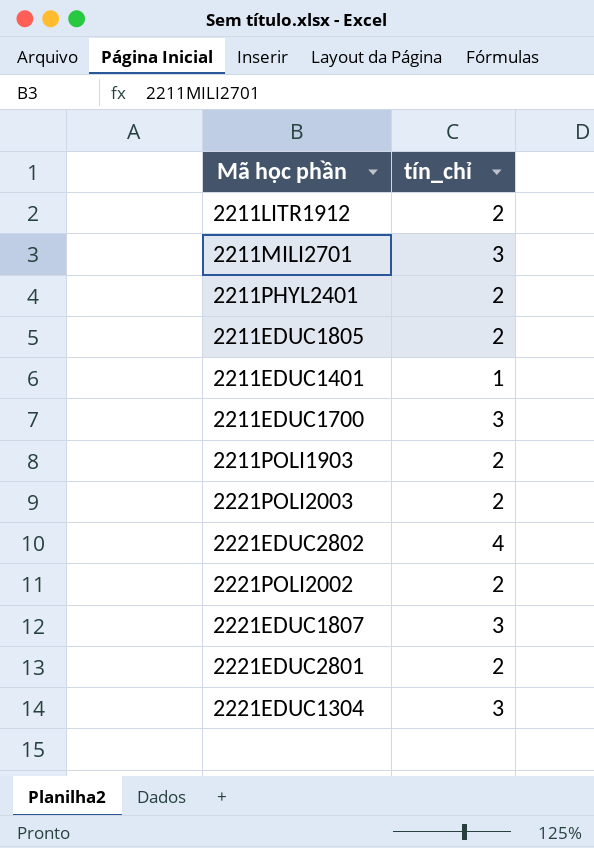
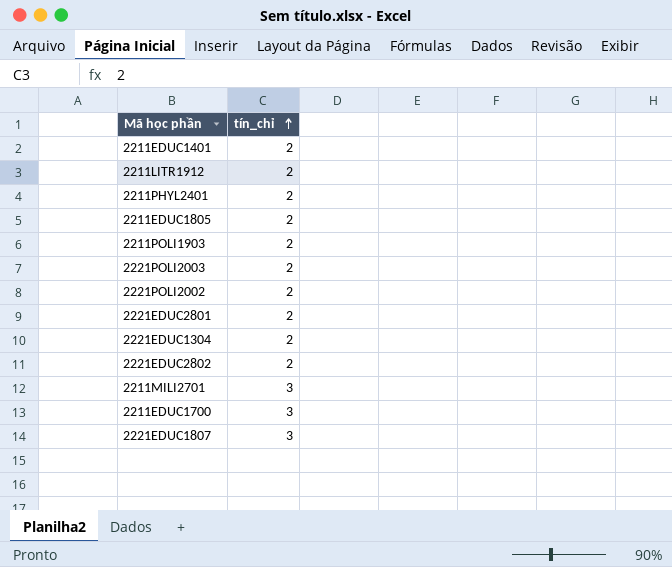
row order: none -> tín_chỉ ascending
2211EDUC1401 | tín_chỉ: 1 -> 2
2221EDUC1304 | tín_chỉ: 3 -> 2
2221EDUC2802 | tín_chỉ: 4 -> 2

